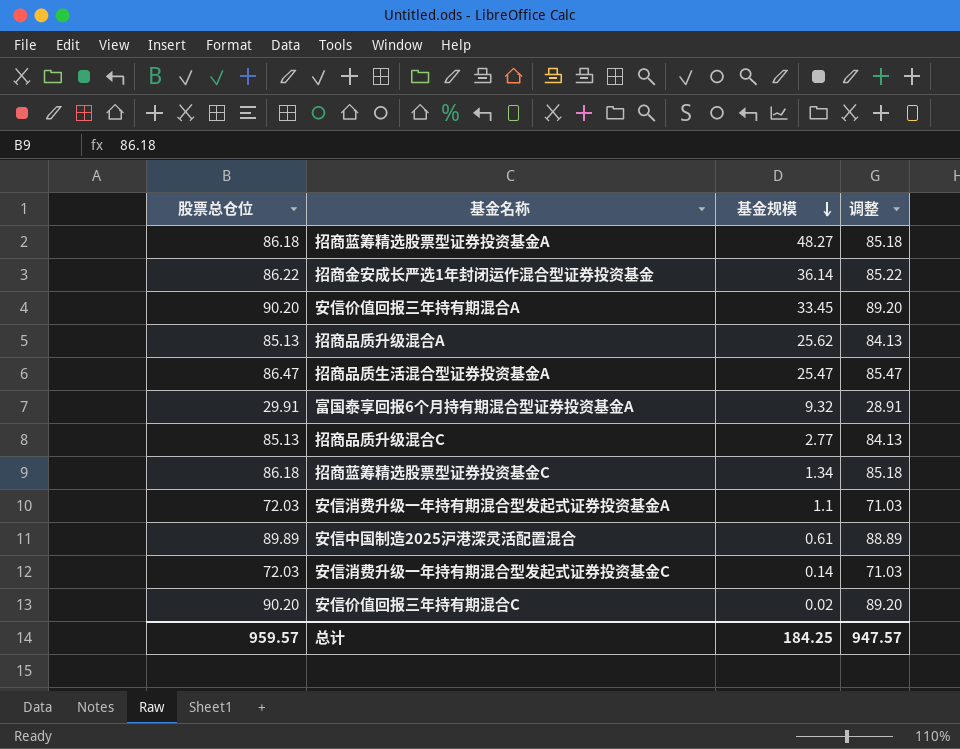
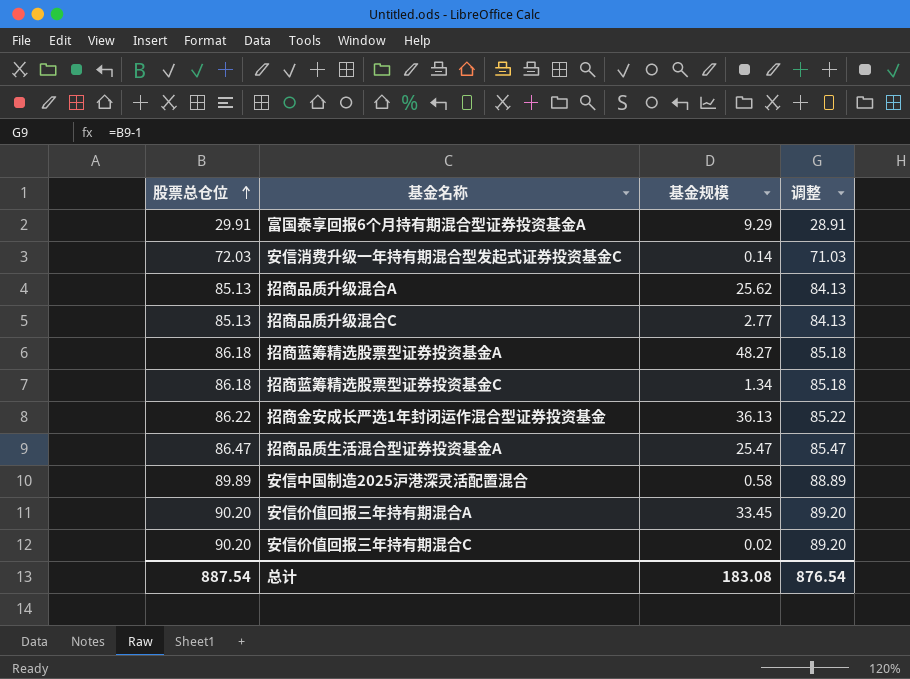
row order: 基金规模 descending -> 股票总仓位 ascending
row 安信消费升级一年持有期混合型发起式证券投资基金A: 72.03 | 1.1 | 71.03 -> none
富国泰享回报6个月持有期混合型证券投资基金A | 基金规模: 9.32 -> 9.29
招商金安成长严选1年封闭运作混合型证券投资基金 | 基金规模: 36.14 -> 36.13
安信中国制造2025沪港深灵活配置混合 | 基金规模: 0.61 -> 0.58
总计 | 股票总仓位: 959.57 -> 887.54
总计 | 基金规模: 184.25 -> 183.08
总计 | 调整: 947.57 -> 876.54

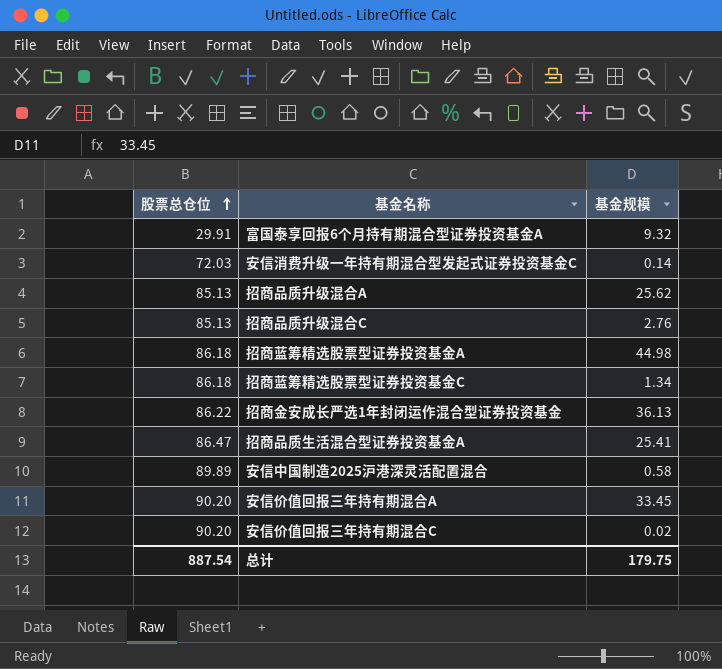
column 调整 | formula: [股票总仓位] - 1 -> none
富国泰享回报6个月持有期混合型证券投资基金A | 基金规模: 9.29 -> 9.32
招商品质升级混合C | 基金规模: 2.77 -> 2.76
招商蓝筹精选股票型证券投资基金A | 基金规模: 48.27 -> 44.98
招商品质生活混合型证券投资基金A | 基金规模: 25.47 -> 25.41
总计 | 基金规模: 183.08 -> 179.75

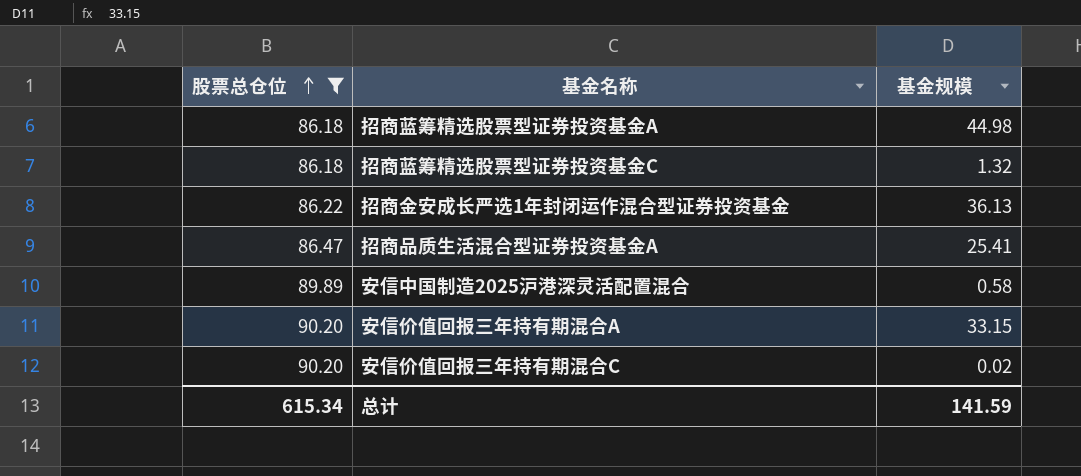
filter: none -> 股票总仓位 >= 86.18
招商蓝筹精选股票型证券投资基金C | 基金规模: 1.34 -> 1.32
安信价值回报三年持有期混合A | 基金规模: 33.45 -> 33.15
总计 | 股票总仓位: 887.54 -> 615.34
总计 | 基金规模: 179.75 -> 141.59

